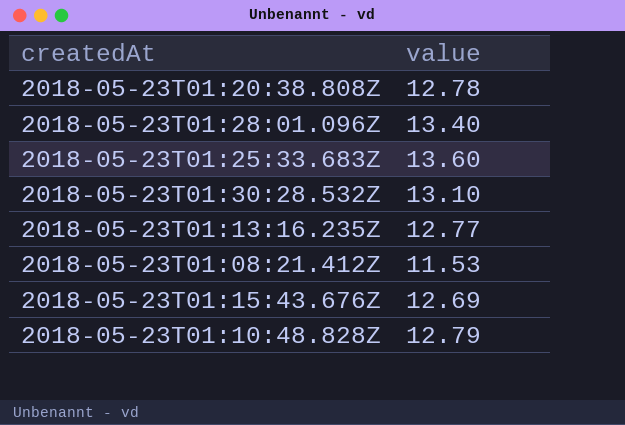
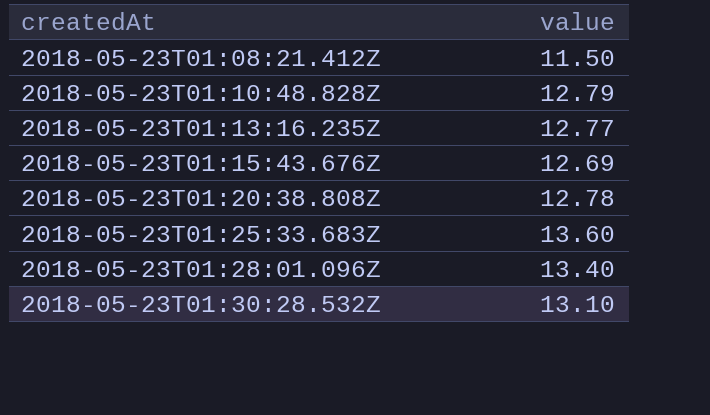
row order: none -> createdAt ascending
2018-05-23T01:08:21.412Z | value: 11.53 -> 11.50

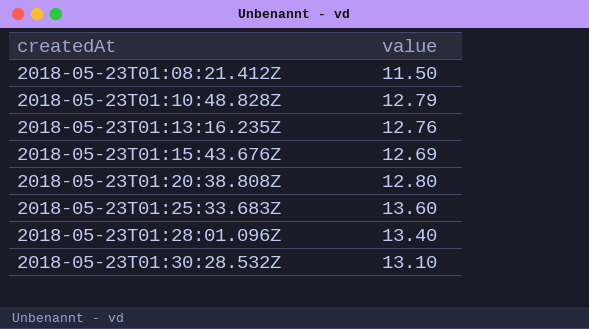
2018-05-23T01:13:16.235Z | value: 12.77 -> 12.76
2018-05-23T01:20:38.808Z | value: 12.78 -> 12.80

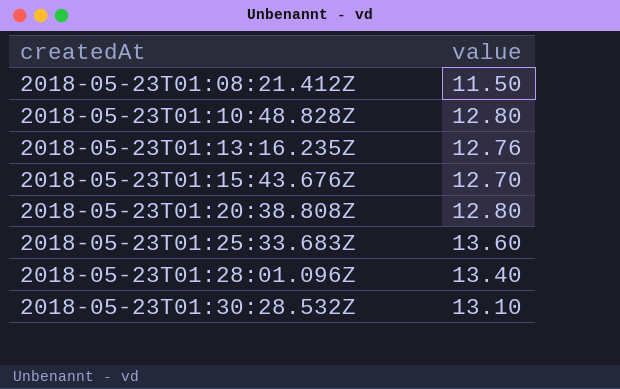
2018-05-23T01:10:48.828Z | value: 12.79 -> 12.80
2018-05-23T01:15:43.676Z | value: 12.69 -> 12.70

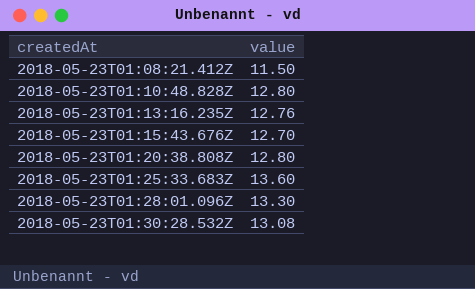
2018-05-23T01:28:01.096Z | value: 13.40 -> 13.30
2018-05-23T01:30:28.532Z | value: 13.10 -> 13.08

